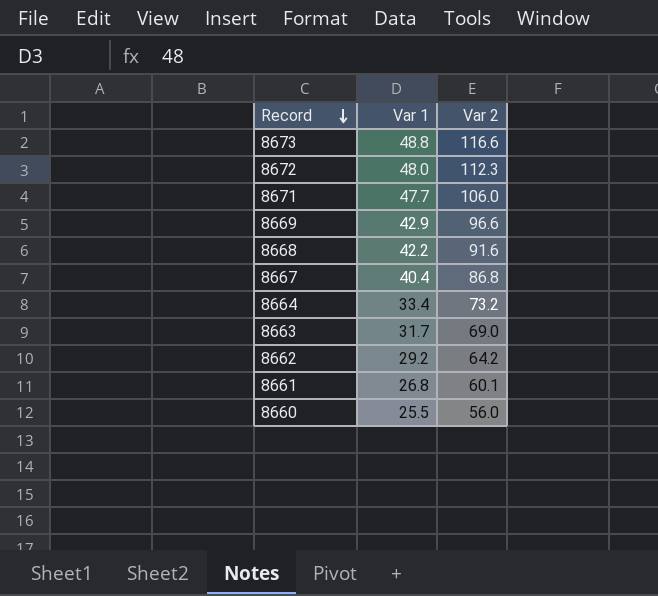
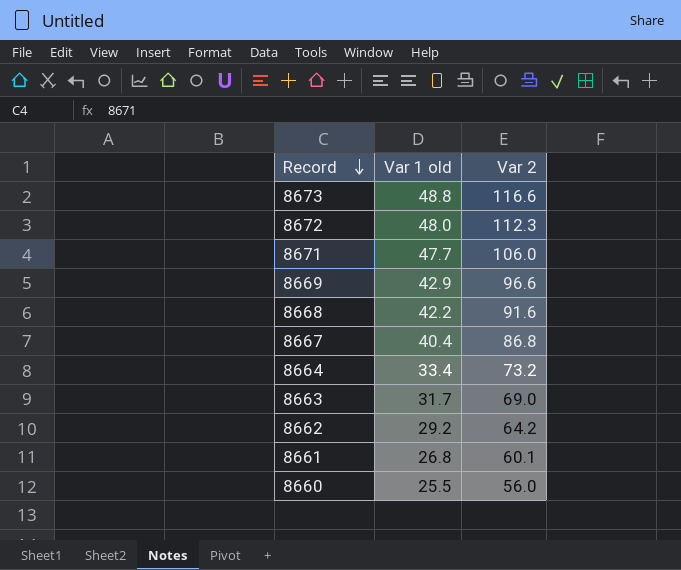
column name: Var 1 -> Var 1 old

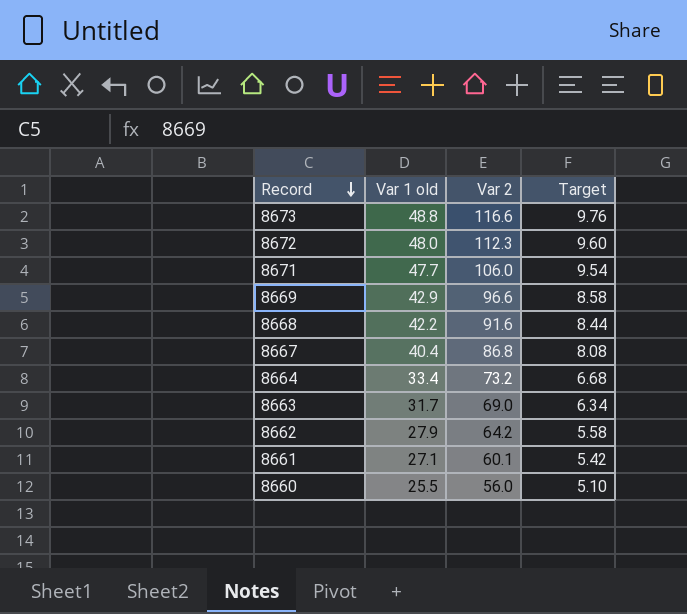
column Target | formula: none -> [Var 1 old] * 0.2
8662 | Var 1 old: 29.2 -> 27.9
8661 | Var 1 old: 26.8 -> 27.1

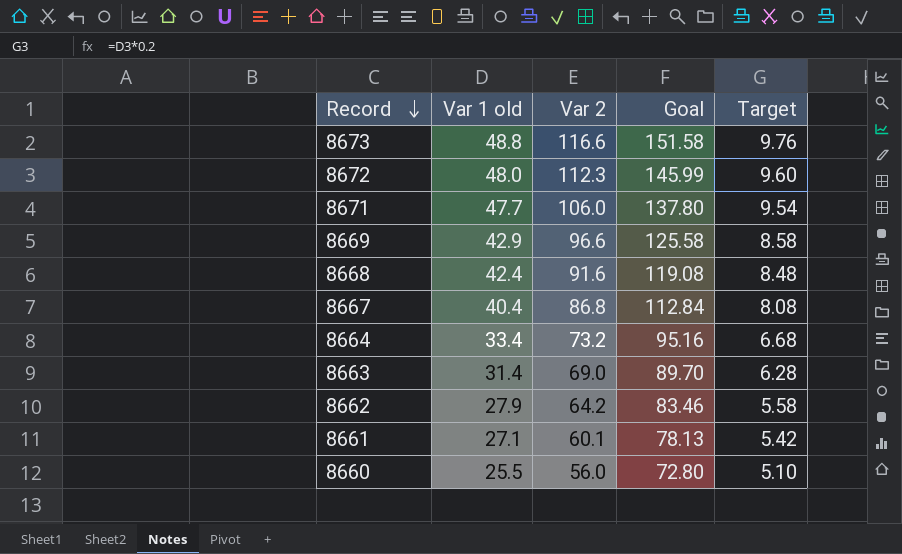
column Goal | formula: none -> [Var 2] * 1.3
8668 | Var 1 old: 42.2 -> 42.4
8668 | Target: 8.44 -> 8.48
8663 | Var 1 old: 31.7 -> 31.4
8663 | Target: 6.34 -> 6.28

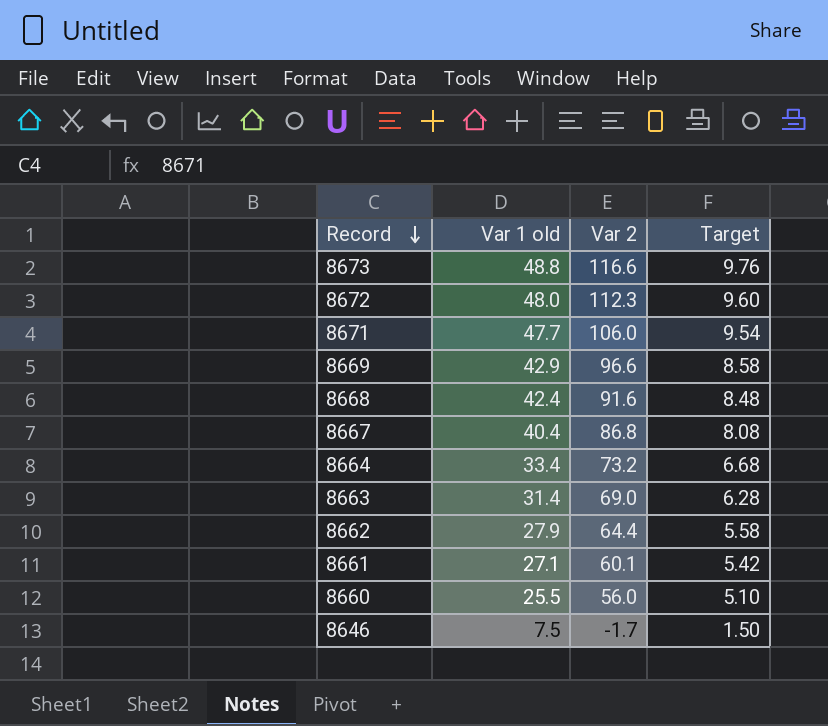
column Goal | formula: [Var 2] * 1.3 -> none
8662 | Var 2: 64.2 -> 64.4
row 8646: none -> 7.5 | -1.7 | 1.50

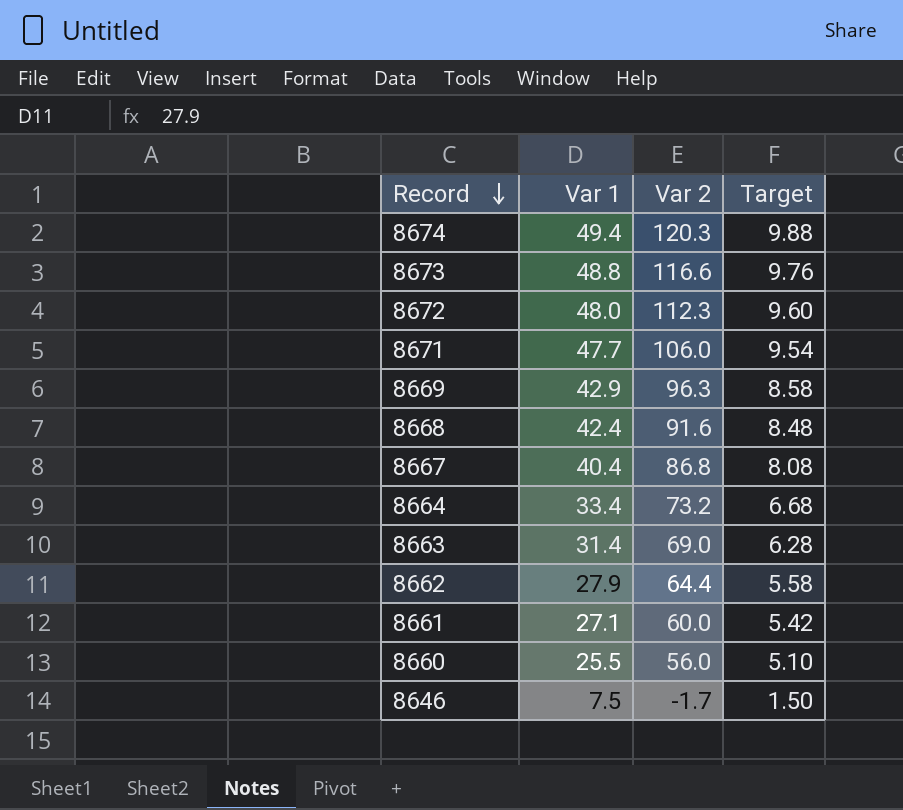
column name: Var 1 old -> Var 1
row 8674: none -> 49.4 | 120.3 | 9.88
8669 | Var 2: 96.6 -> 96.3
8661 | Var 2: 60.1 -> 60.0

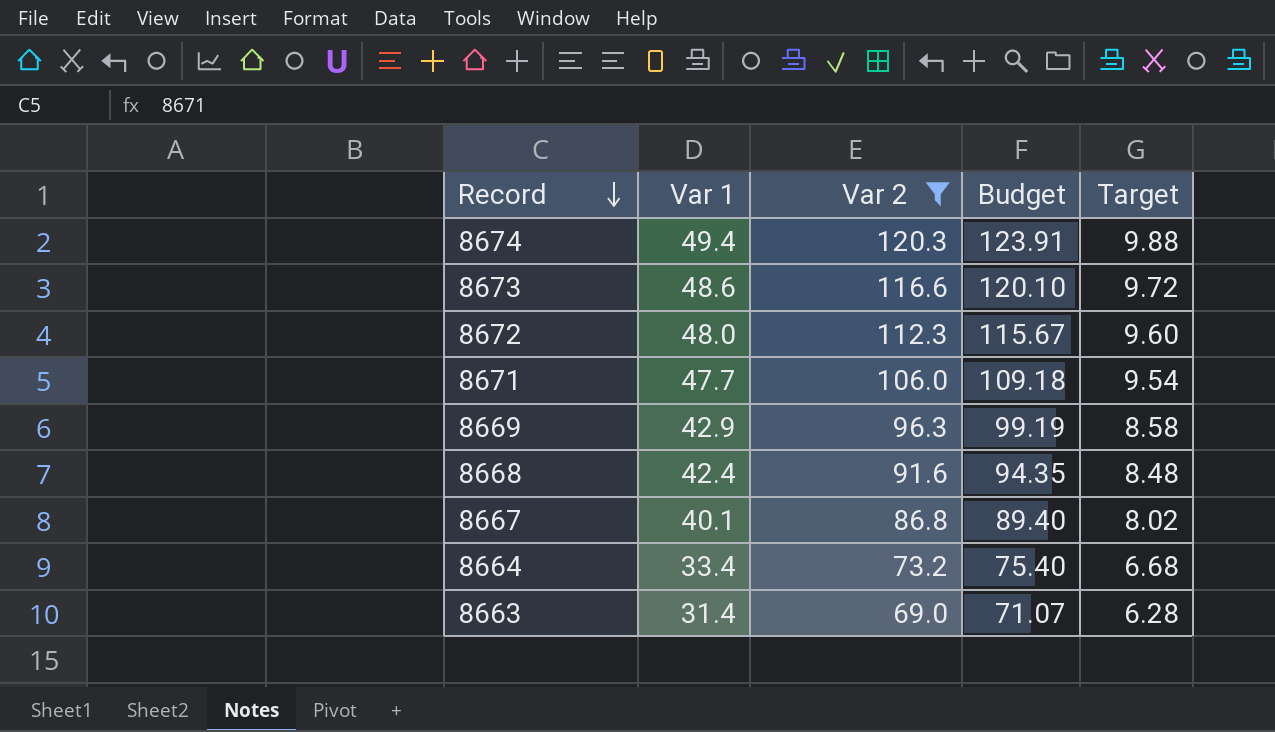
filter: none -> Var 2 >= 69.0
column Budget | formula: none -> [Var 2] * 1.03
8673 | Var 1: 48.8 -> 48.6
8673 | Target: 9.76 -> 9.72
8667 | Var 1: 40.4 -> 40.1
8667 | Target: 8.08 -> 8.02

